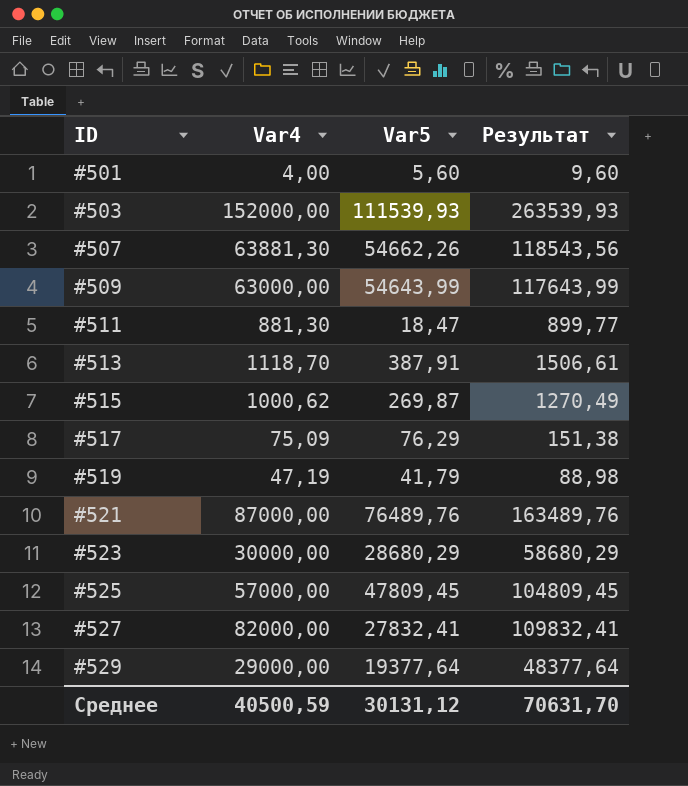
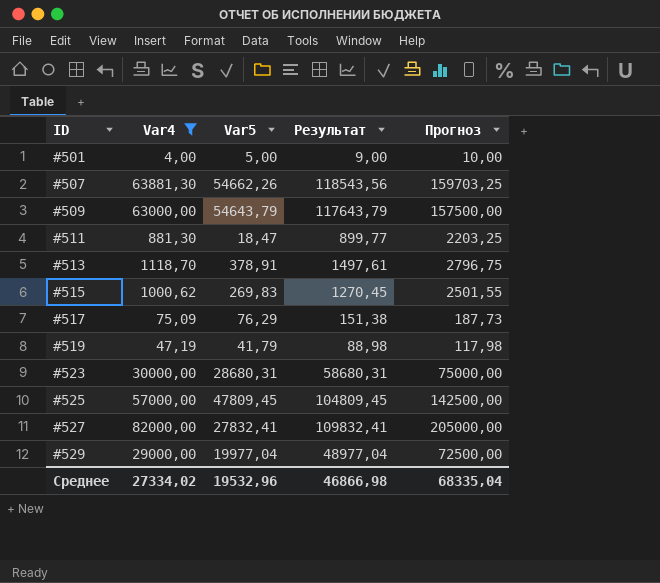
filter: none -> Var4 <= 82000,00
column Прогноз | formula: none -> [Var4] * 2,5
#501 | Var5: 5,60 -> 5,00
#501 | Результат: 9,60 -> 9,00
#509 | Var5: 54643,99 -> 54643,79
#509 | Результат: 117643,99 -> 117643,79
#513 | Var5: 387,91 -> 378,91
#513 | Результат: 1506,61 -> 1497,61
#515 | Var5: 269,87 -> 269,83
#515 | Результат: 1270,49 -> 1270,45
#523 | Var5: 28680,29 -> 28680,31
#523 | Результат: 58680,29 -> 58680,31
#529 | Var5: 19377,64 -> 19977,04
#529 | Результат: 48377,64 -> 48977,04
Среднее | Var4: 40500,59 -> 27334,02
Среднее | Var5: 30131,12 -> 19532,96
Среднее | Результат: 70631,70 -> 46866,98

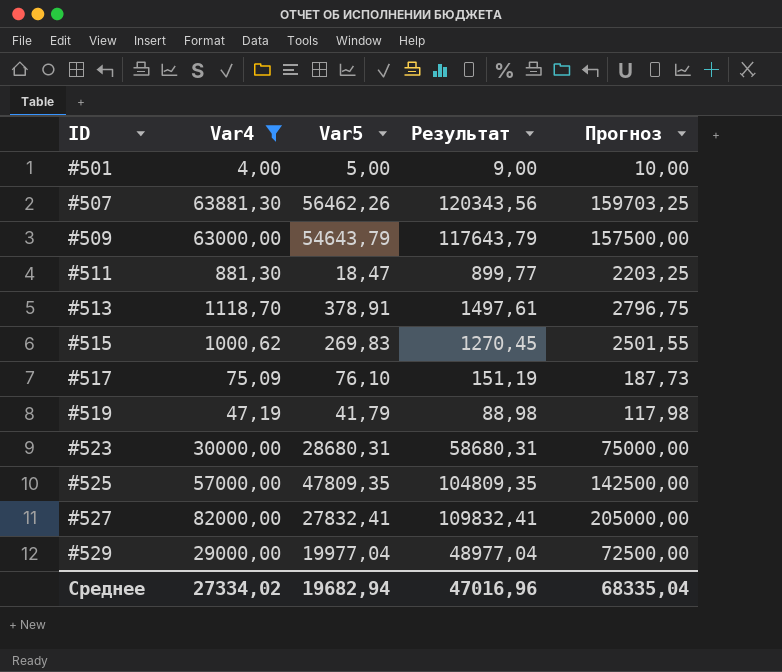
#507 | Var5: 54662,26 -> 56462,26
#507 | Результат: 118543,56 -> 120343,56
#517 | Var5: 76,29 -> 76,10
#517 | Результат: 151,38 -> 151,19
#525 | Var5: 47809,45 -> 47809,35
#525 | Результат: 104809,45 -> 104809,35
Среднее | Var5: 19532,96 -> 19682,94
Среднее | Результат: 46866,98 -> 47016,96

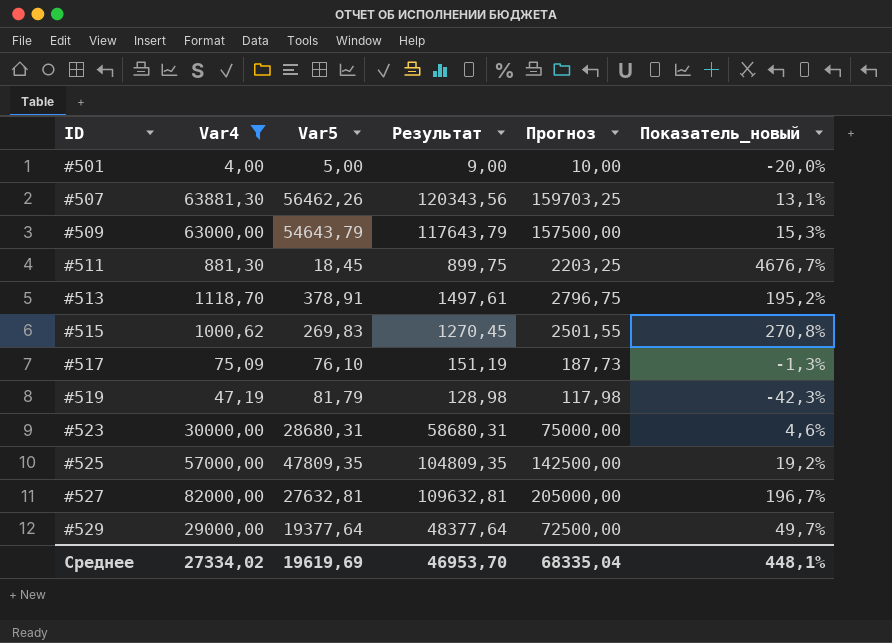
column Показатель_новый | formula: none -> ([Var4] - [Var5]) / [Var5]
#511 | Var5: 18,47 -> 18,45
#511 | Результат: 899,77 -> 899,75
#519 | Var5: 41,79 -> 81,79
#519 | Результат: 88,98 -> 128,98
#527 | Var5: 27832,41 -> 27632,81
#527 | Результат: 109832,41 -> 109632,81
#529 | Var5: 19977,04 -> 19377,64
#529 | Результат: 48977,04 -> 48377,64
Среднее | Var5: 19682,94 -> 19619,69
Среднее | Результат: 47016,96 -> 46953,70

